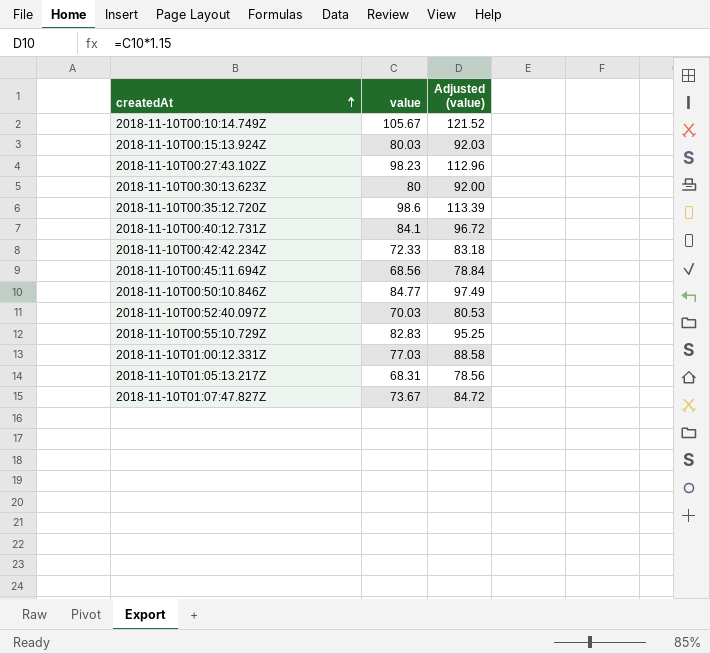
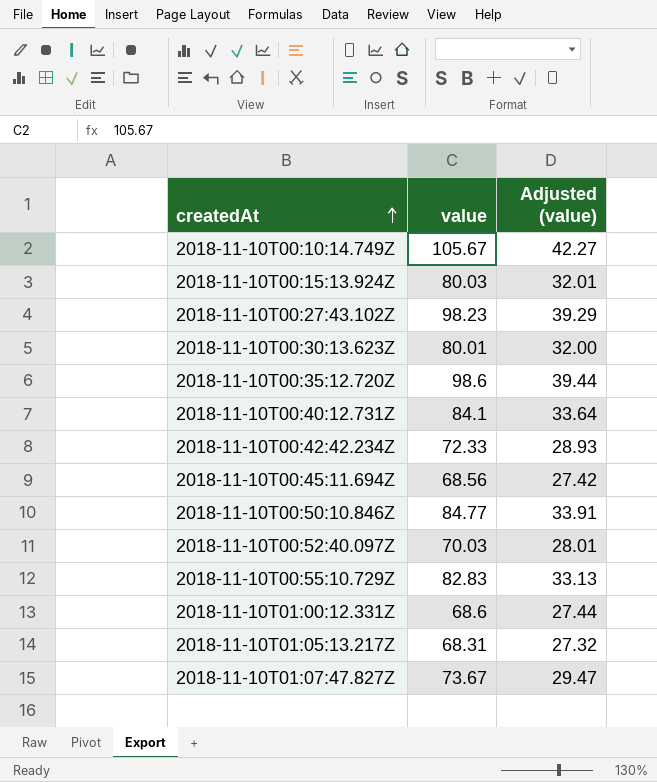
column Adjusted (value) | formula: [value] * 1.15 -> [value] * 0.4
2018-11-10T00:30:13.623Z | value: 80 -> 80.01
2018-11-10T01:00:12.331Z | value: 77.03 -> 68.6

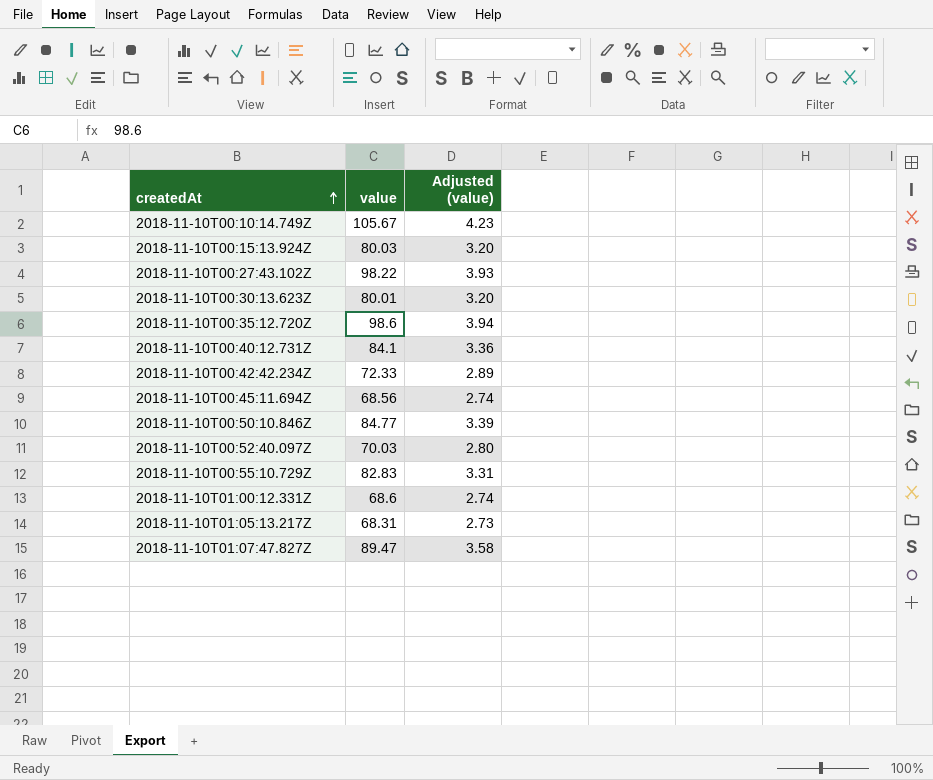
column Adjusted (value) | formula: [value] * 0.4 -> [value] * 0.04
2018-11-10T00:27:43.102Z | value: 98.23 -> 98.22
2018-11-10T01:07:47.827Z | value: 73.67 -> 89.47

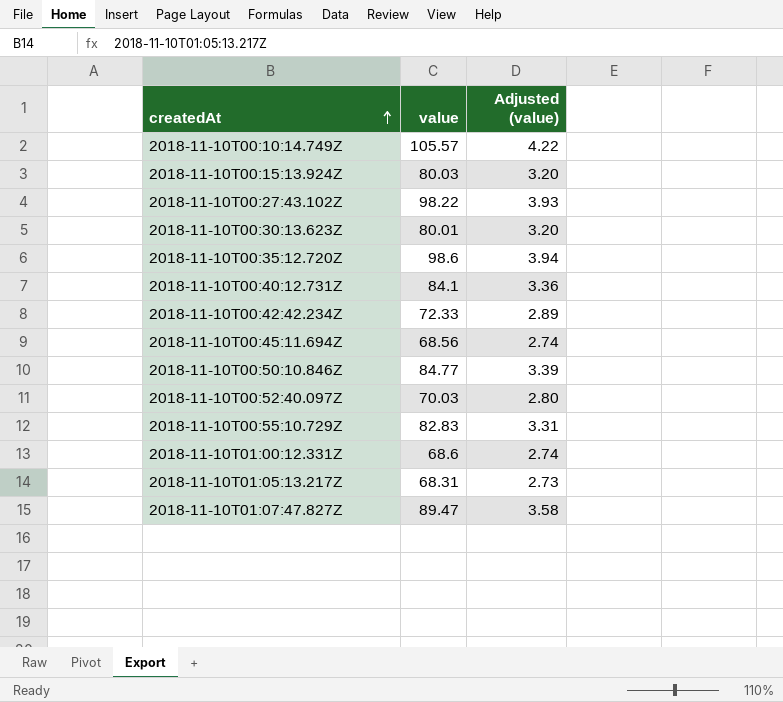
2018-11-10T00:10:14.749Z | value: 105.67 -> 105.57
2018-11-10T00:10:14.749Z | Adjusted (value): 4.23 -> 4.22

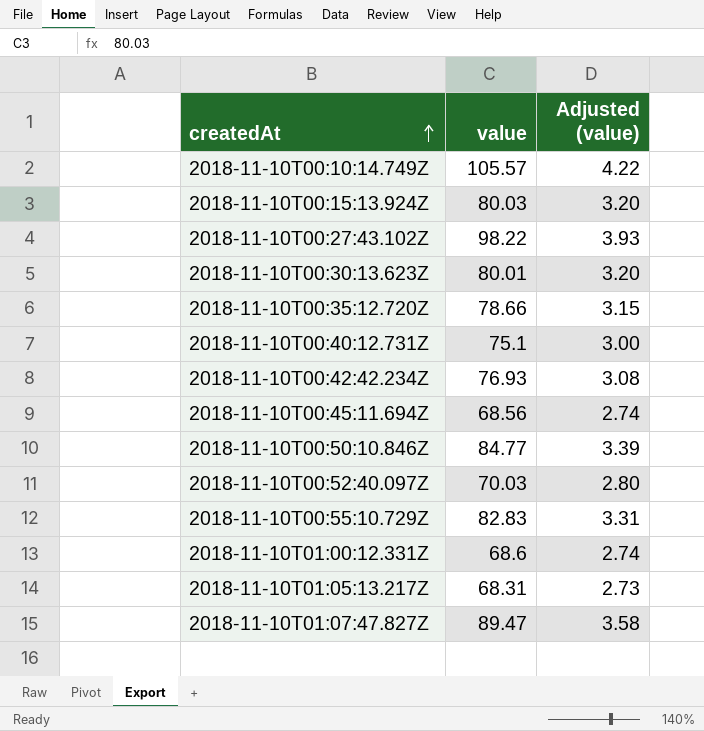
2018-11-10T00:35:12.720Z | value: 98.6 -> 78.66
2018-11-10T00:35:12.720Z | Adjusted (value): 3.94 -> 3.15
2018-11-10T00:40:12.731Z | value: 84.1 -> 75.1
2018-11-10T00:40:12.731Z | Adjusted (value): 3.36 -> 3.00
2018-11-10T00:42:42.234Z | value: 72.33 -> 76.93
2018-11-10T00:42:42.234Z | Adjusted (value): 2.89 -> 3.08

